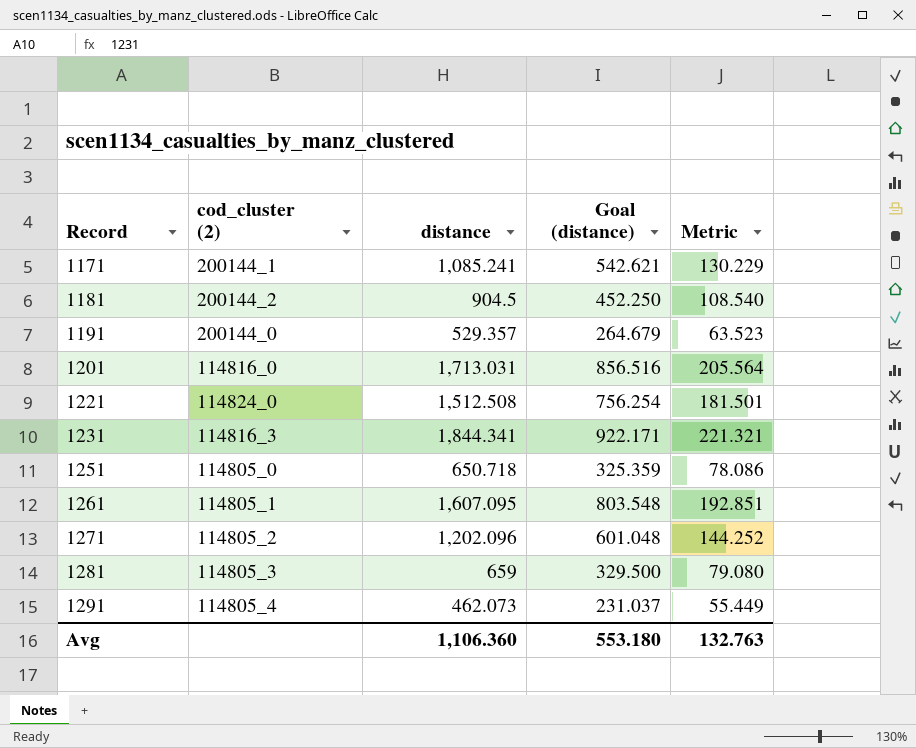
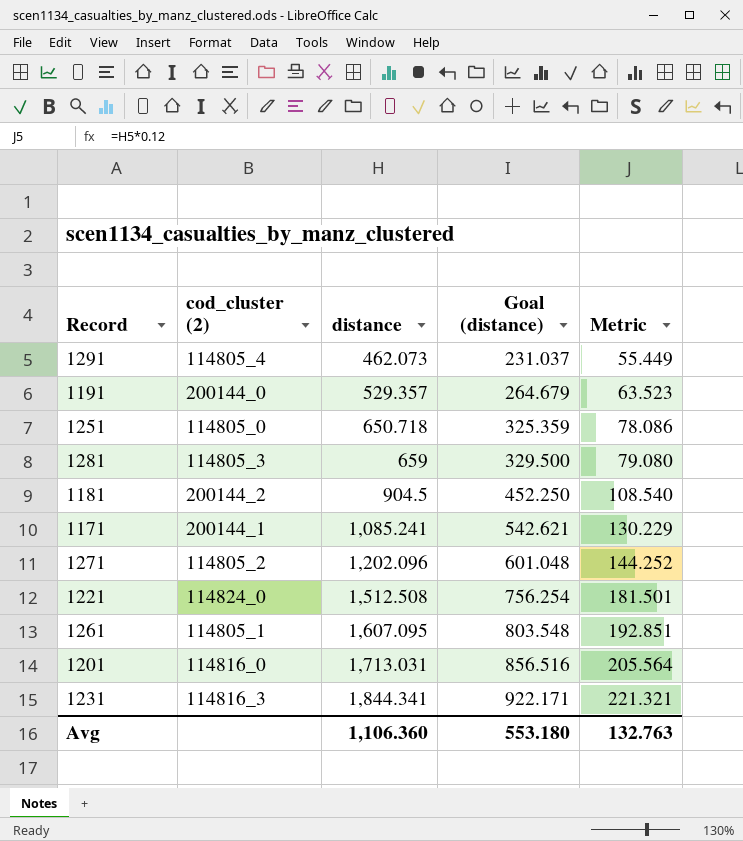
row order: Record ascending -> distance ascending

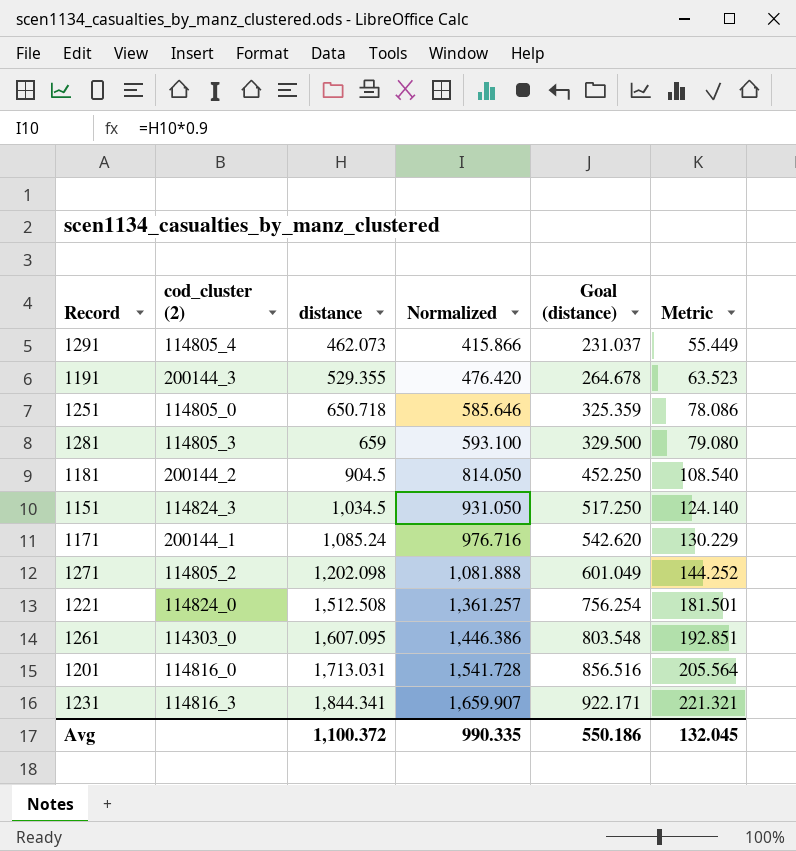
column Normalized | formula: none -> [distance] * 0.9
1191 | cod_cluster (2): 200144_0 -> 200144_3
1191 | distance: 529.357 -> 529.355
1191 | Goal (distance): 264.679 -> 264.678
row 1151: none -> 114824_3 | 1,034.5 | 931.050 | 517.250 | 124.140
1171 | distance: 1,085.241 -> 1,085.24
1171 | Goal (distance): 542.621 -> 542.620
1271 | distance: 1,202.096 -> 1,202.098
1271 | Goal (distance): 601.048 -> 601.049
1261 | cod_cluster (2): 114805_1 -> 114303_0
Avg | distance: 1,106.360 -> 1,100.372
Avg | Goal (distance): 553.180 -> 550.186
Avg | Metric: 132.763 -> 132.045

